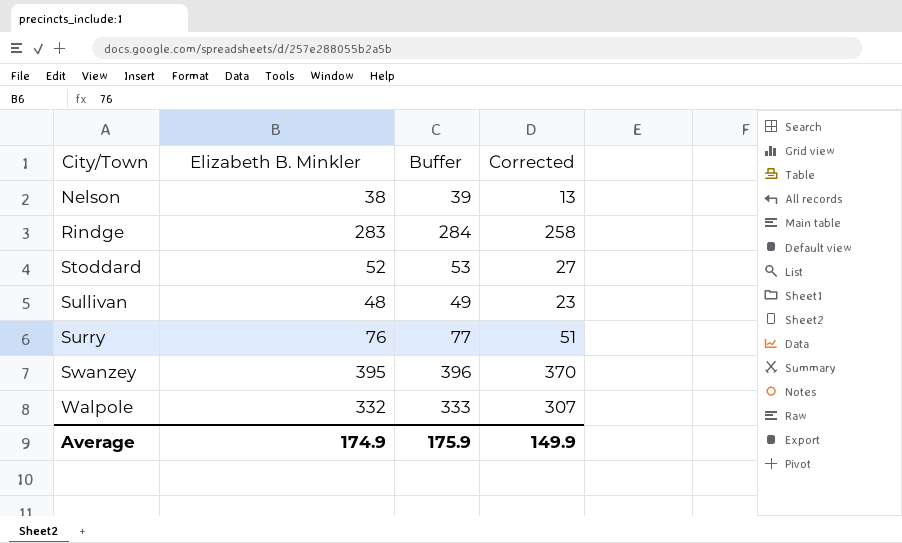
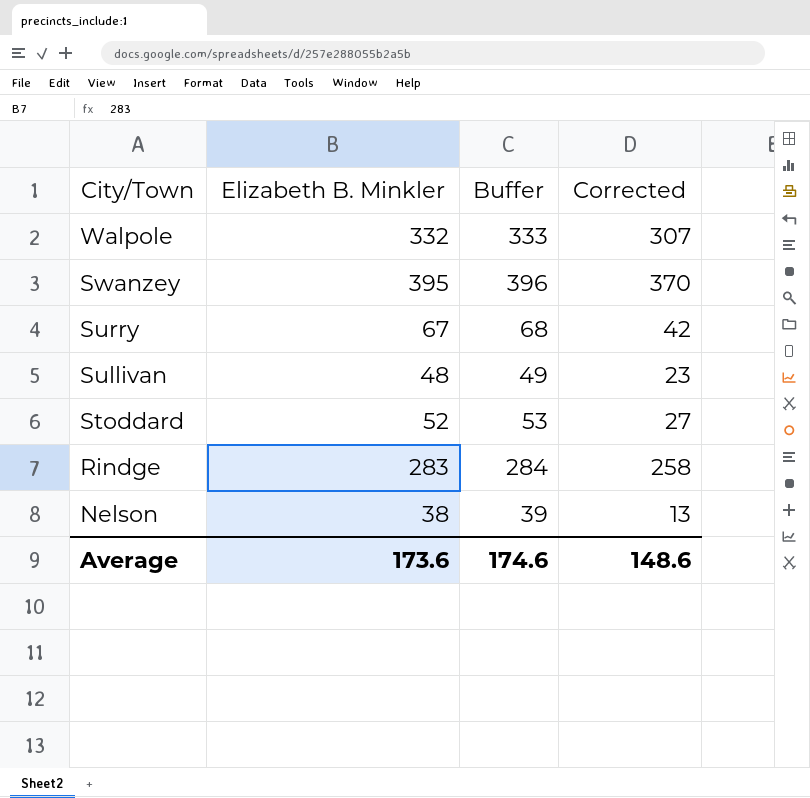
row order: City/Town ascending -> City/Town descending
Surry | Elizabeth B. Minkler: 76 -> 67
Surry | Buffer: 77 -> 68
Surry | Corrected: 51 -> 42
Average | Elizabeth B. Minkler: 174.9 -> 173.6
Average | Buffer: 175.9 -> 174.6
Average | Corrected: 149.9 -> 148.6

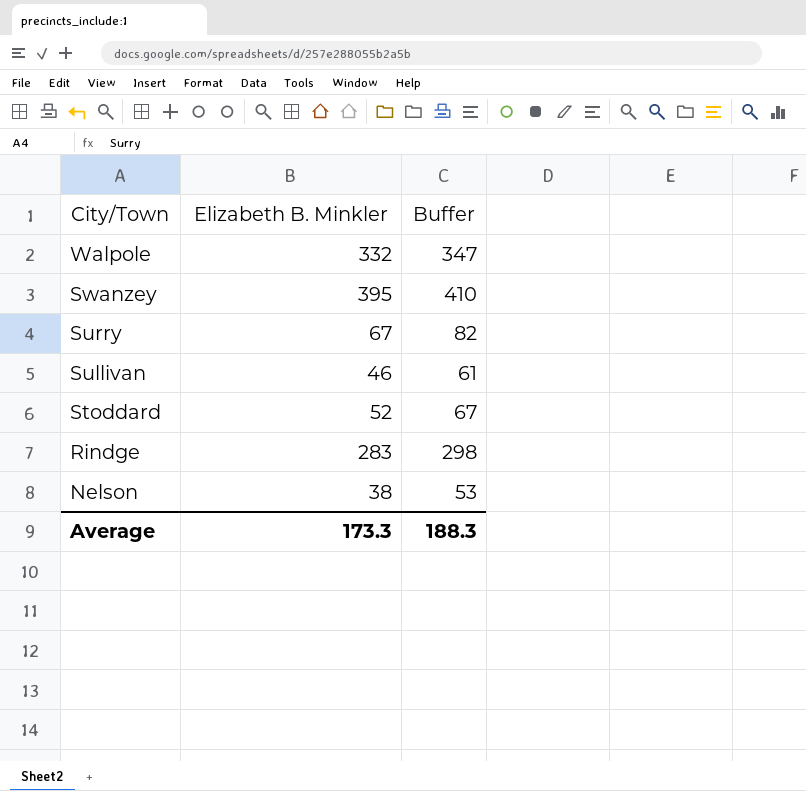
column Corrected | formula: [Elizabeth B. Minkler] - 25 -> none
column Buffer | formula: [Elizabeth B. Minkler] + 1 -> [Elizabeth B. Minkler] + 15
Sullivan | Elizabeth B. Minkler: 48 -> 46
Average | Elizabeth B. Minkler: 173.6 -> 173.3
Average | Buffer: 174.6 -> 188.3

